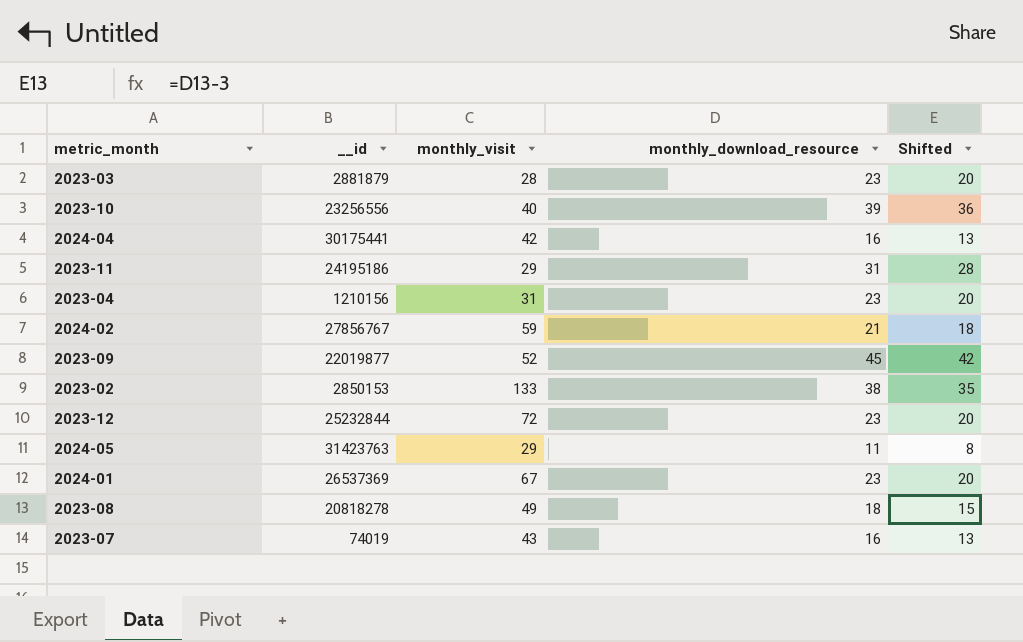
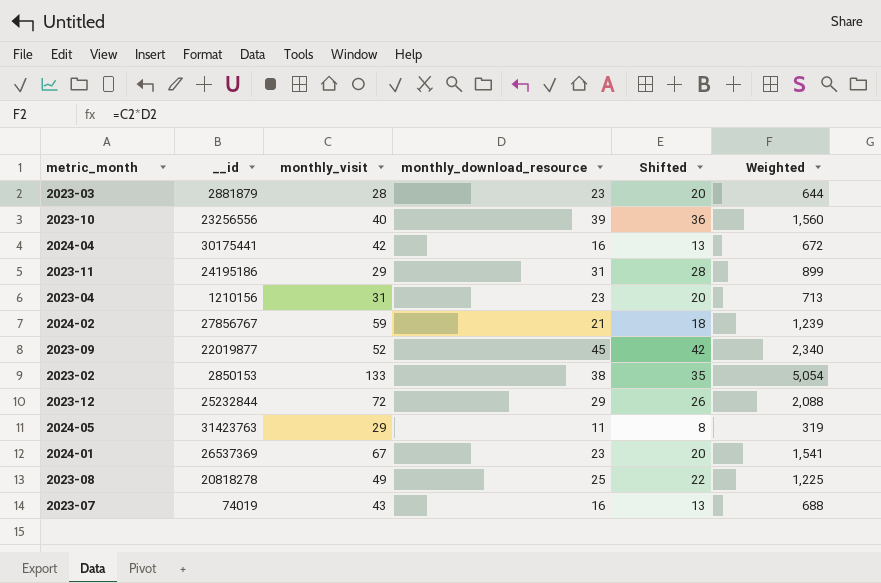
column Weighted | formula: none -> [monthly_visit] * [monthly_download_resource]
2023-12 | monthly_download_resource: 23 -> 29
2023-12 | Shifted: 20 -> 26
2023-08 | monthly_download_resource: 18 -> 25
2023-08 | Shifted: 15 -> 22

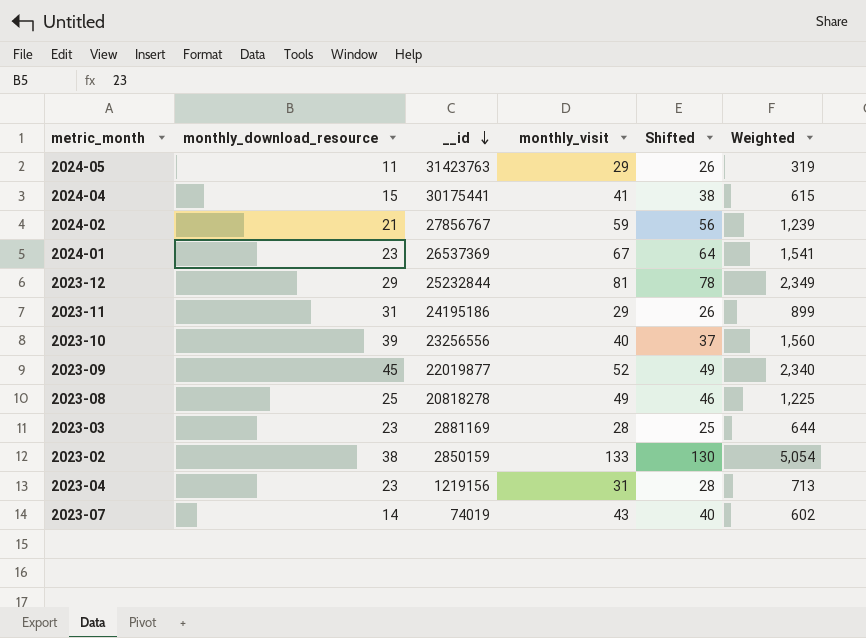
row order: none -> __id descending
column monthly_download_resource | position: 4 -> 2
column Shifted | formula: [monthly_download_resource] - 3 -> [monthly_visit] - 3
2024-04 | monthly_download_resource: 16 -> 15
2024-04 | monthly_visit: 42 -> 41
2024-04 | Weighted: 672 -> 615
2023-12 | monthly_visit: 72 -> 81
2023-12 | Weighted: 2,088 -> 2,349
2023-03 | __id: 2881879 -> 2881169
2023-02 | __id: 2850153 -> 2850159
2023-04 | __id: 1210156 -> 1219156
2023-07 | monthly_download_resource: 16 -> 14
2023-07 | Weighted: 688 -> 602

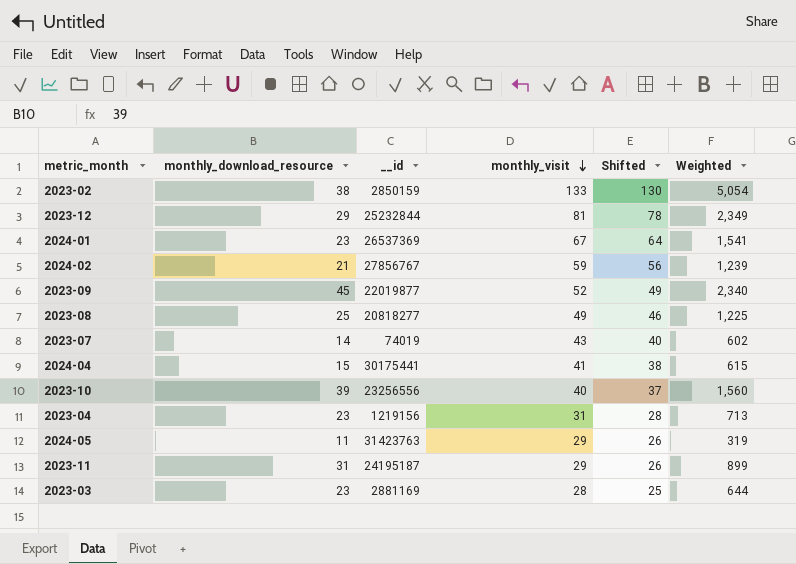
row order: __id descending -> monthly_visit descending
2023-08 | __id: 20818278 -> 20818277
2023-11 | __id: 24195186 -> 24195187

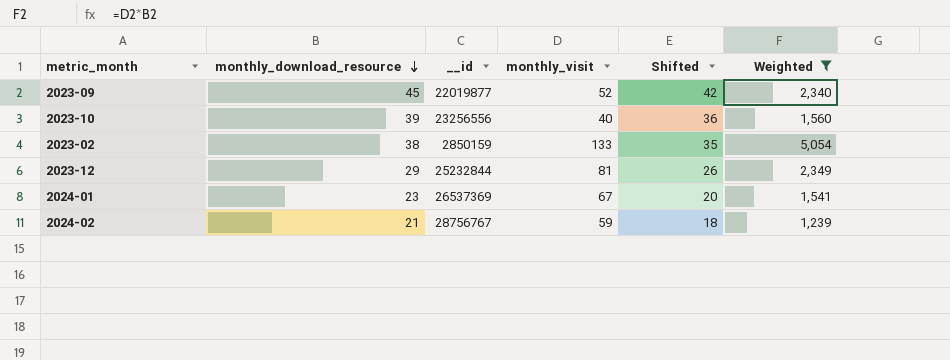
filter: none -> Weighted >= 1,239
row order: monthly_visit descending -> monthly_download_resource descending
column Shifted | formula: [monthly_visit] - 3 -> [monthly_download_resource] - 3
2024-02 | __id: 27856767 -> 28756767

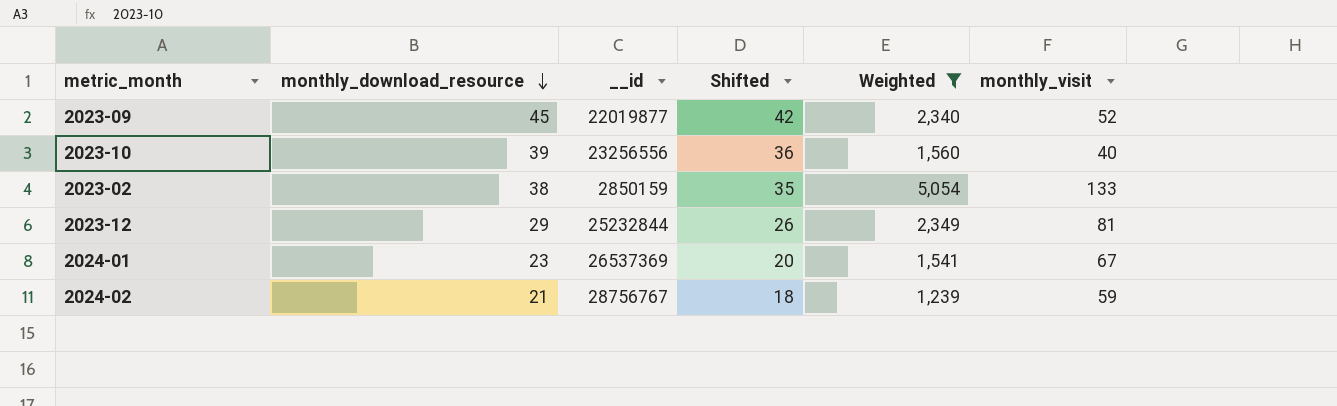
column monthly_visit | position: 4 -> 6

